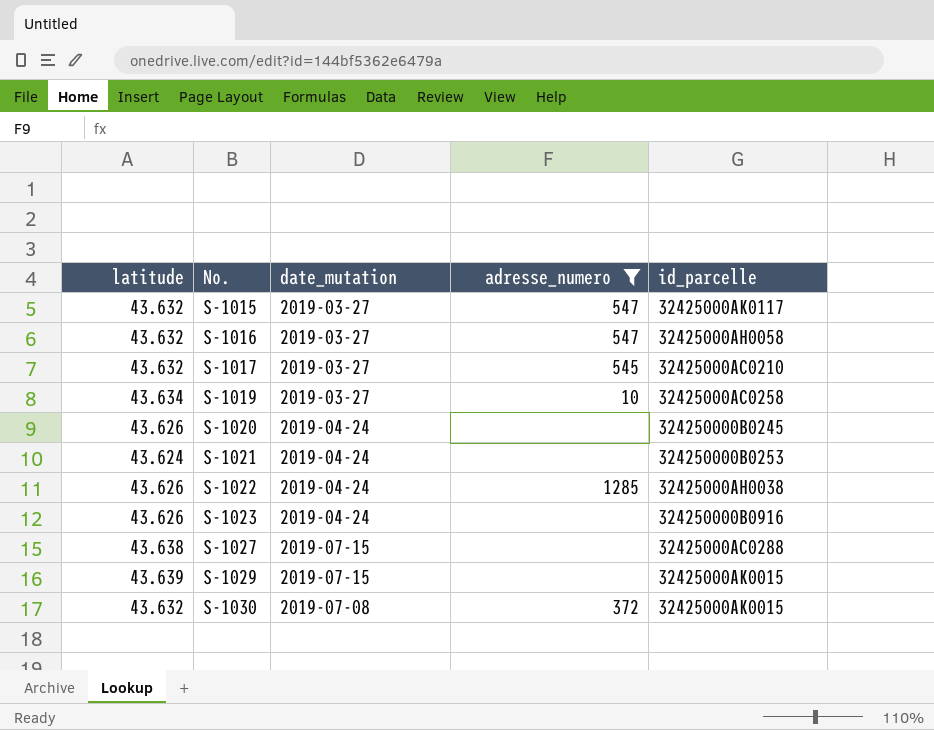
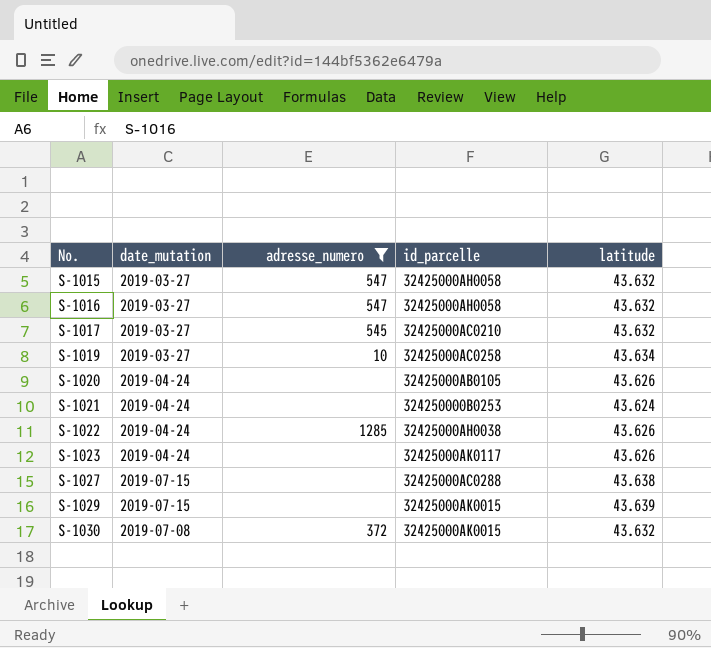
column latitude | position: 1 -> 5
S-1015 | id_parcelle: 32425000AK0117 -> 32425000AH0058
S-1020 | id_parcelle: 324250000B0245 -> 32425000AB0105
S-1023 | id_parcelle: 324250000B0916 -> 32425000AK0117

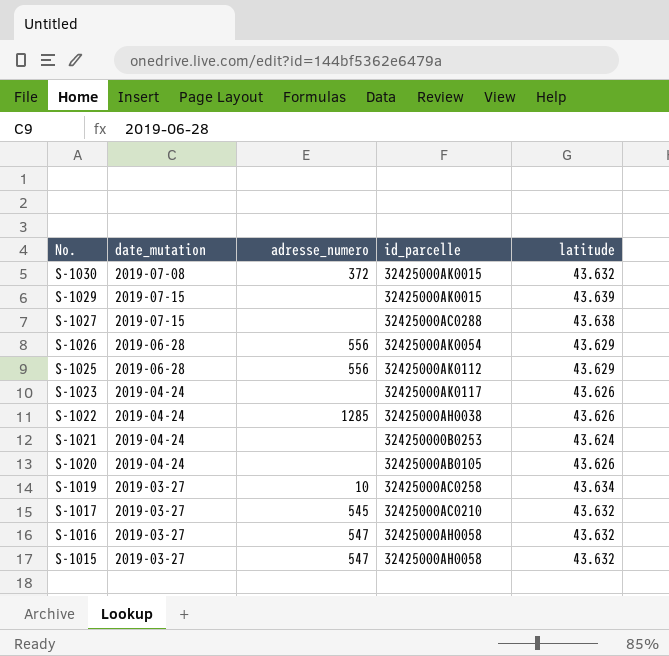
filter: adresse_numero != 556 -> none
row order: No. ascending -> No. descending

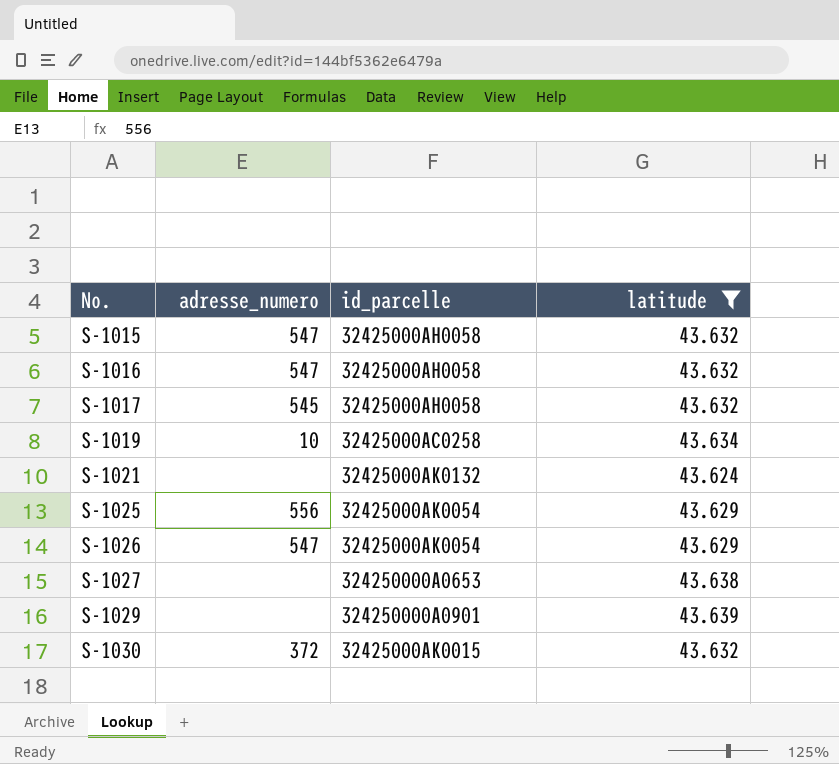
filter: none -> latitude != 43.626
row order: No. descending -> No. ascending
column date_mutation | position: 2 -> none
S-1017 | id_parcelle: 32425000AC0210 -> 32425000AH0058
S-1021 | id_parcelle: 324250000B0253 -> 32425000AK0132
S-1025 | id_parcelle: 32425000AK0112 -> 32425000AK0054
S-1026 | adresse_numero: 556 -> 547
S-1027 | id_parcelle: 32425000AC0288 -> 324250000A0653
S-1029 | id_parcelle: 32425000AK0015 -> 324250000A0901

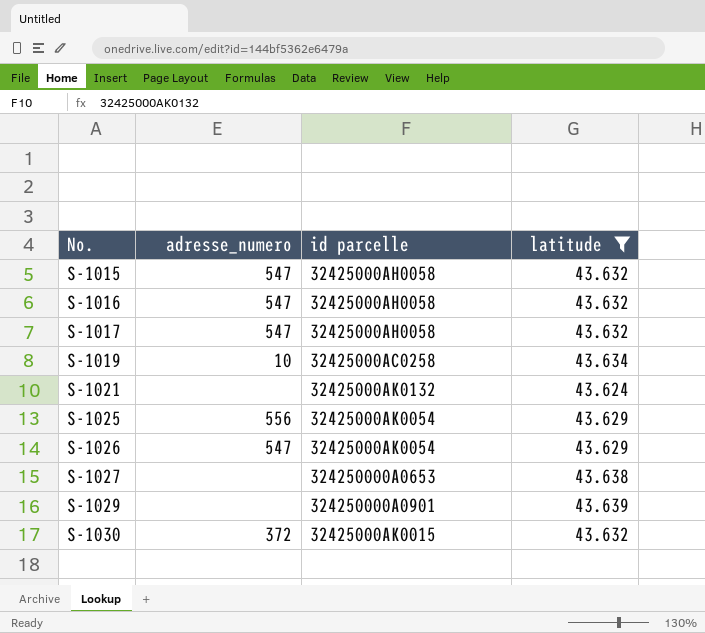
column name: id_parcelle -> id parcelle
S-1017 | adresse_numero: 545 -> 547

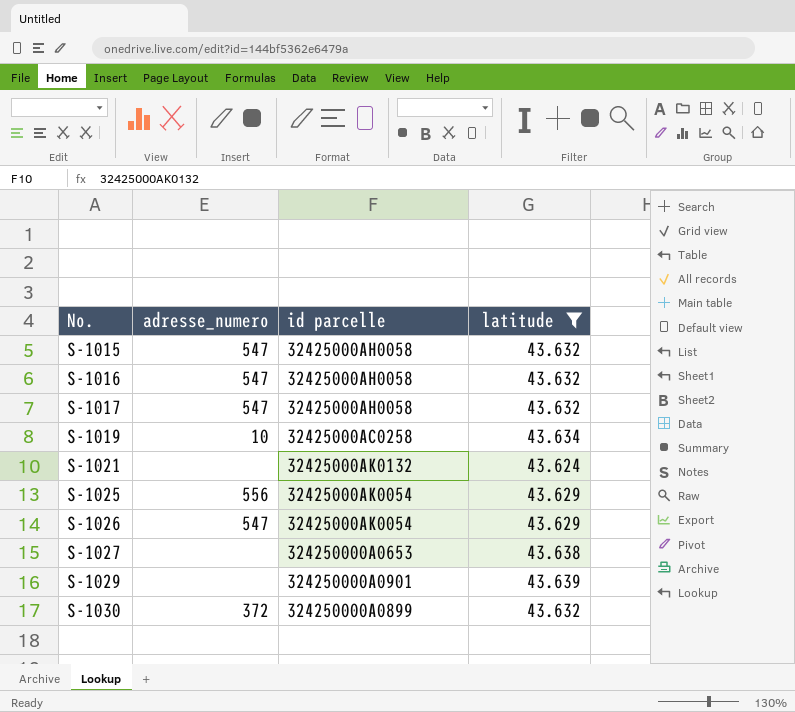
S-1030 | id parcelle: 32425000AK0015 -> 324250000A0899

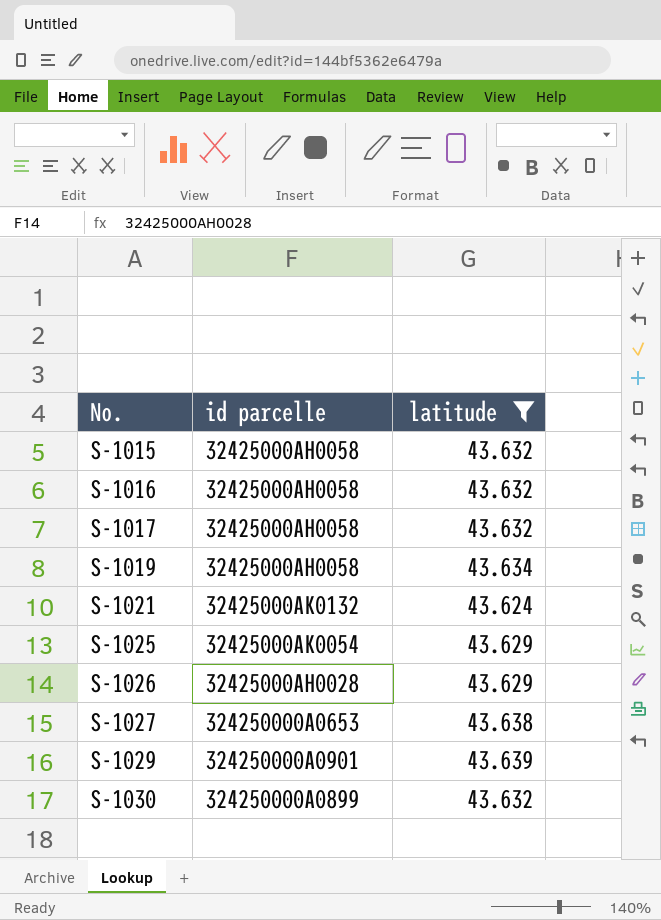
column adresse_numero | position: 2 -> none
S-1019 | id parcelle: 32425000AC0258 -> 32425000AH0058
S-1026 | id parcelle: 32425000AK0054 -> 32425000AH0028

